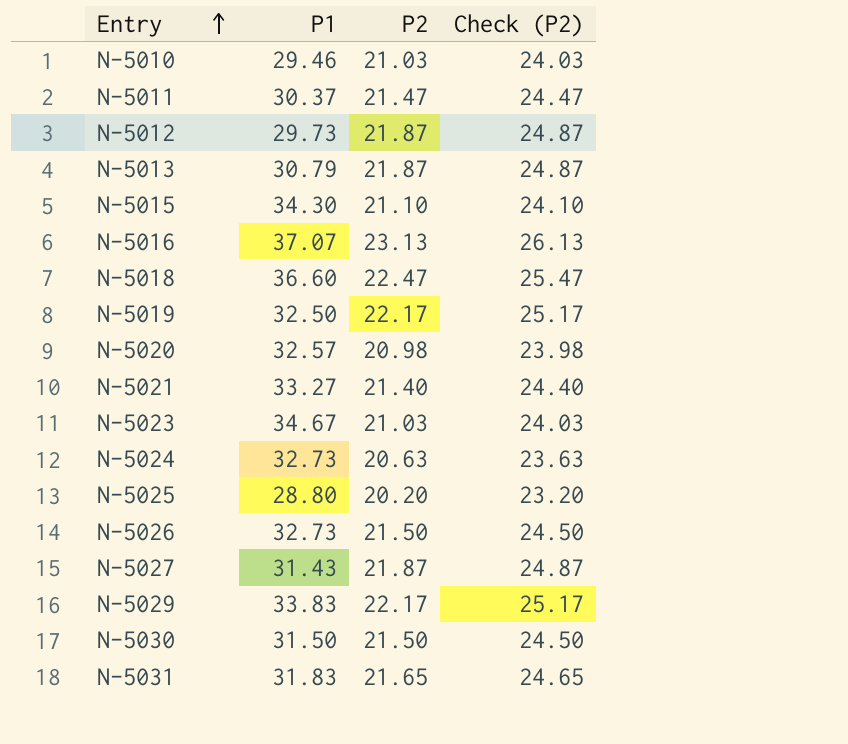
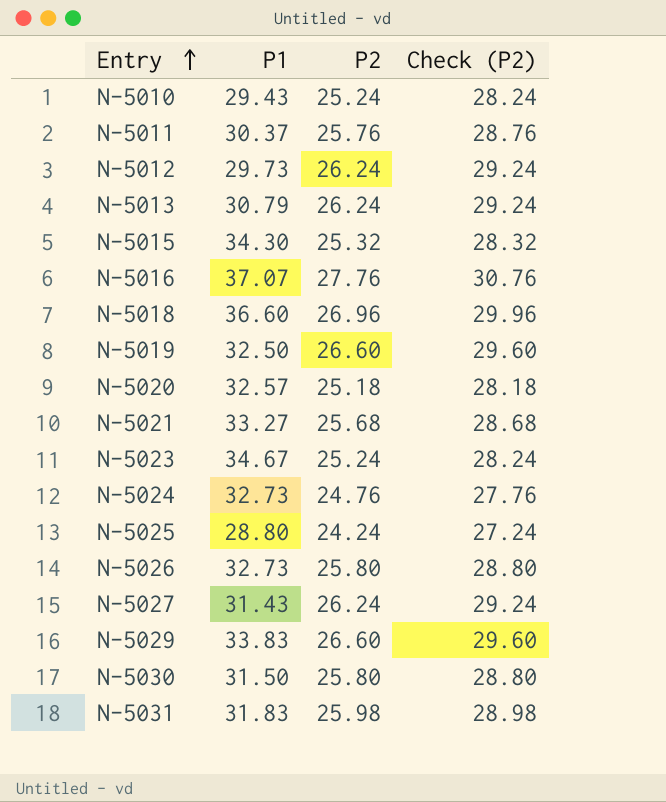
N-5010 | P1: 29.46 -> 29.43
N-5010 | P2: 21.03 -> 25.24
N-5010 | Check (P2): 24.03 -> 28.24
N-5011 | P2: 21.47 -> 25.76
N-5011 | Check (P2): 24.47 -> 28.76
N-5012 | P2: 21.87 -> 26.24
N-5012 | Check (P2): 24.87 -> 29.24
N-5013 | P2: 21.87 -> 26.24
N-5013 | Check (P2): 24.87 -> 29.24
N-5015 | P2: 21.10 -> 25.32
N-5015 | Check (P2): 24.10 -> 28.32
N-5016 | P2: 23.13 -> 27.76
N-5016 | Check (P2): 26.13 -> 30.76
N-5018 | P2: 22.47 -> 26.96
N-5018 | Check (P2): 25.47 -> 29.96
N-5019 | P2: 22.17 -> 26.60
N-5019 | Check (P2): 25.17 -> 29.60
N-5020 | P2: 20.98 -> 25.18
N-5020 | Check (P2): 23.98 -> 28.18
N-5021 | P2: 21.40 -> 25.68
N-5021 | Check (P2): 24.40 -> 28.68
N-5023 | P2: 21.03 -> 25.24
N-5023 | Check (P2): 24.03 -> 28.24
N-5024 | P2: 20.63 -> 24.76
N-5024 | Check (P2): 23.63 -> 27.76
N-5025 | P2: 20.20 -> 24.24
N-5025 | Check (P2): 23.20 -> 27.24
N-5026 | P2: 21.50 -> 25.80
N-5026 | Check (P2): 24.50 -> 28.80
N-5027 | P2: 21.87 -> 26.24
N-5027 | Check (P2): 24.87 -> 29.24
N-5029 | P2: 22.17 -> 26.60
N-5029 | Check (P2): 25.17 -> 29.60
N-5030 | P2: 21.50 -> 25.80
N-5030 | Check (P2): 24.50 -> 28.80
N-5031 | P2: 21.65 -> 25.98
N-5031 | Check (P2): 24.65 -> 28.98

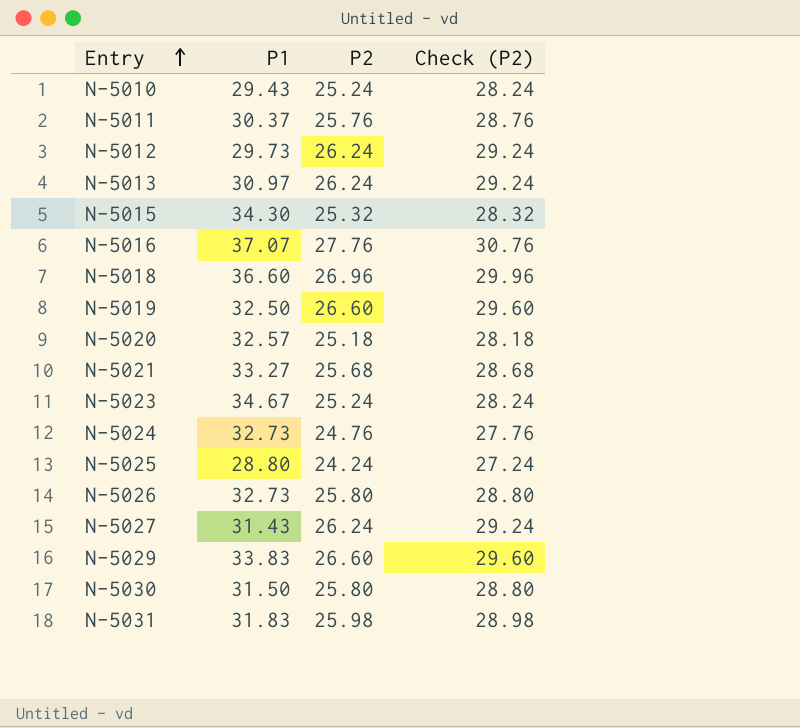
N-5013 | P1: 30.79 -> 30.97

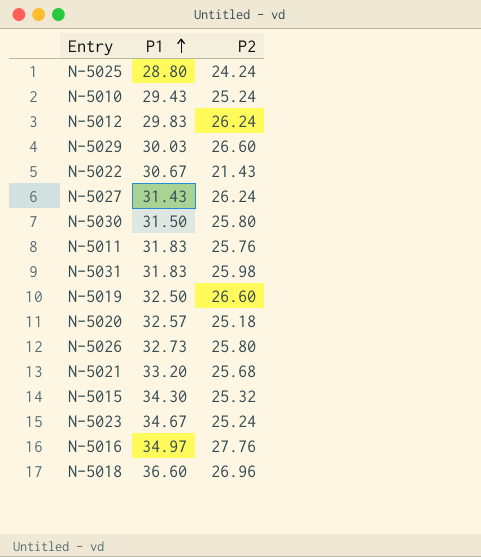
row order: Entry ascending -> P1 ascending
column Check (P2) | formula: [P2] + 3 -> none
row N-5013: 30.97 | 26.24 | 29.24 -> none
row N-5024: 32.73 | 24.76 | 27.76 -> none
N-5012 | P1: 29.73 -> 29.83
N-5029 | P1: 33.83 -> 30.03
row N-5022: none -> 30.67 | 21.43
N-5011 | P1: 30.37 -> 31.83
N-5021 | P1: 33.27 -> 33.20
N-5016 | P1: 37.07 -> 34.97

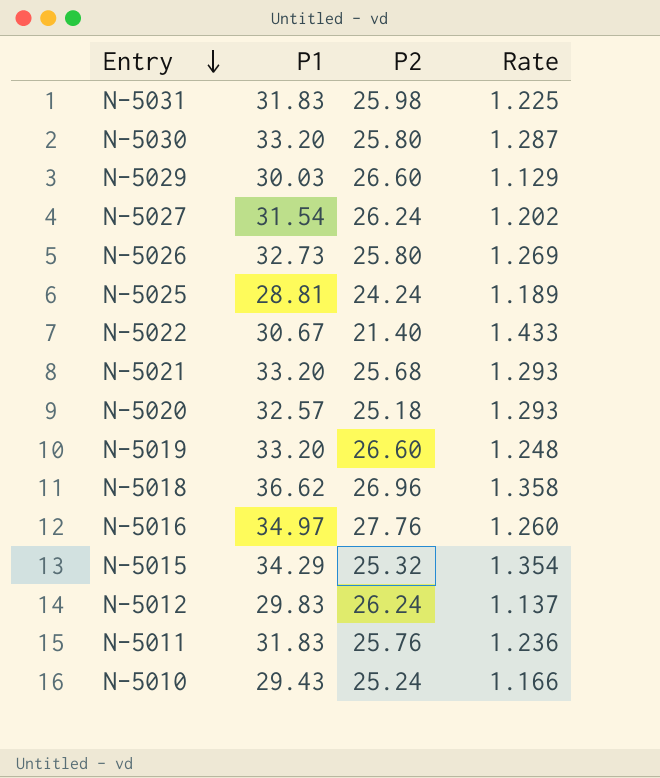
row order: P1 ascending -> Entry descending
column Rate | formula: none -> [P1] / [P2]
row N-5023: 34.67 | 25.24 -> none
N-5030 | P1: 31.50 -> 33.20
N-5027 | P1: 31.43 -> 31.54
N-5025 | P1: 28.80 -> 28.81
N-5022 | P2: 21.43 -> 21.40
N-5019 | P1: 32.50 -> 33.20
N-5018 | P1: 36.60 -> 36.62
N-5015 | P1: 34.30 -> 34.29

